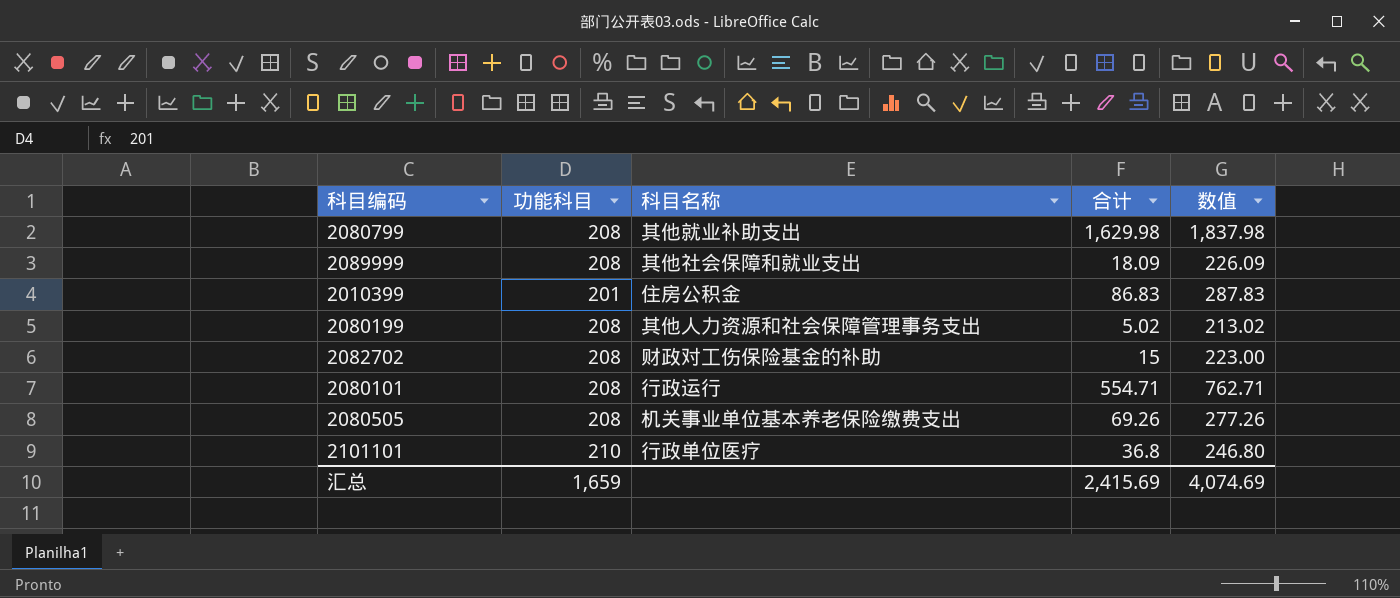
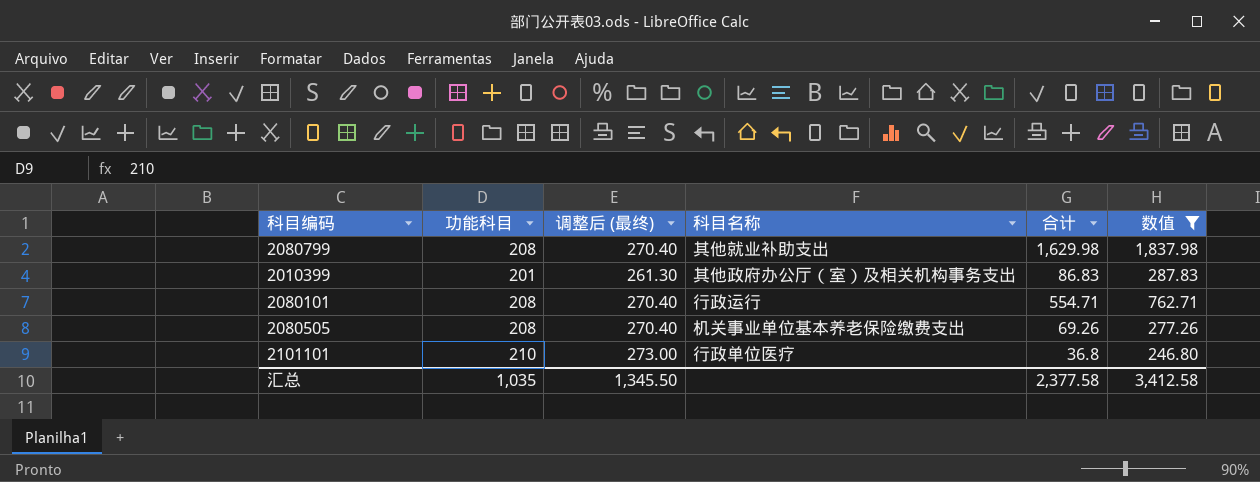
filter: none -> 数值 >= 246.80
column 调整后 (最终) | formula: none -> [功能科目] * 1.3
2010399 | 科目名称: 住房公积金 -> 其他政府办公厅（室）及相关机构事务支出
汇总 | 功能科目: 1,659 -> 1,035
汇总 | 合计: 2,415.69 -> 2,377.58
汇总 | 数值: 4,074.69 -> 3,412.58

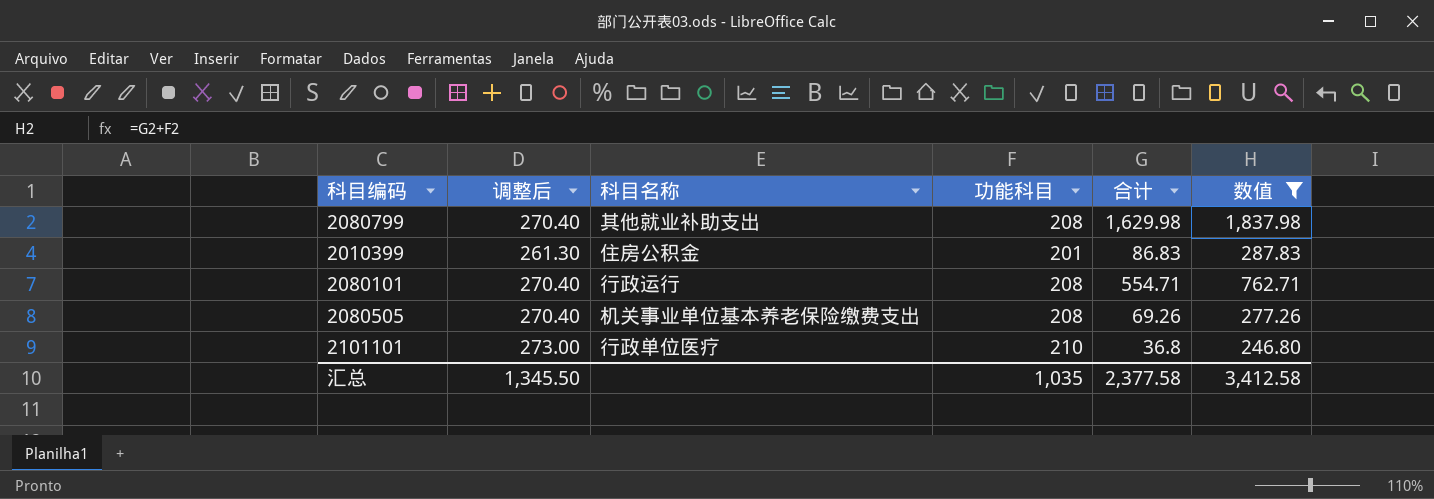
column name: 调整后 (最终) -> 调整后
column 功能科目 | position: 2 -> 4
2010399 | 科目名称: 其他政府办公厅（室）及相关机构事务支出 -> 住房公积金

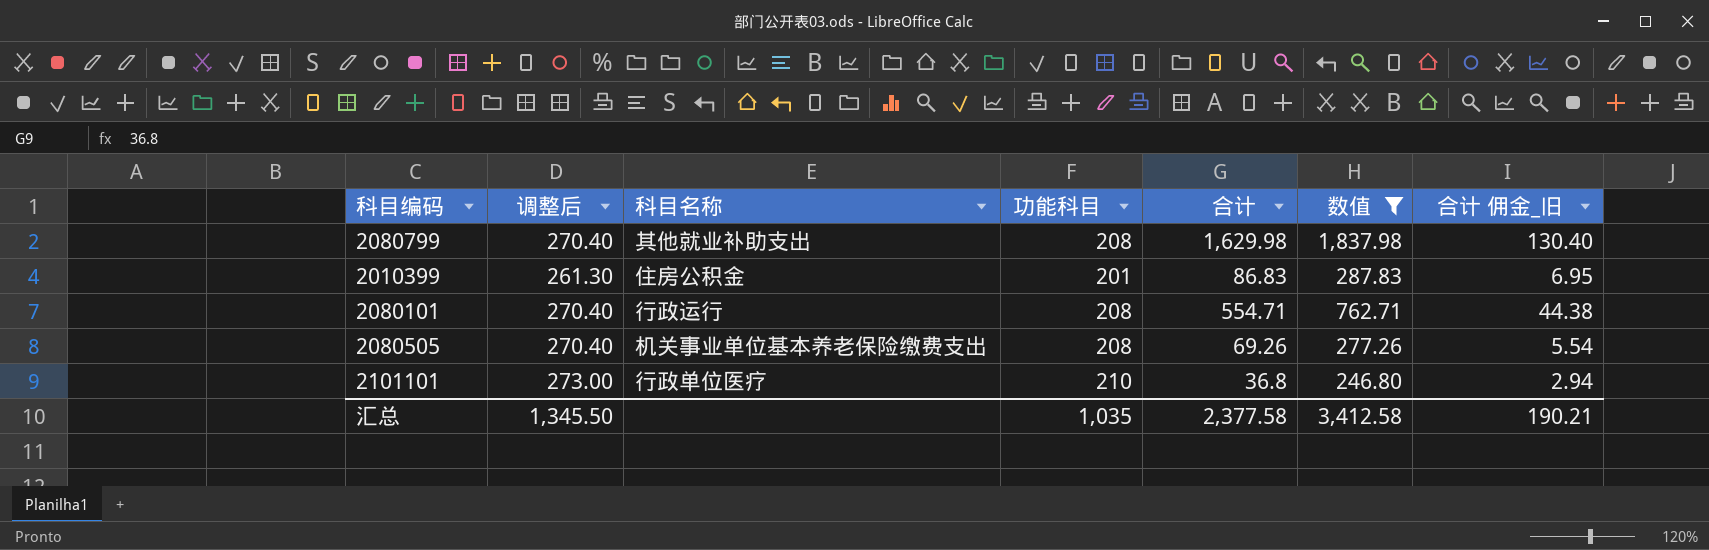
column 合计 佣金_旧 | formula: none -> [合计] * 0.08

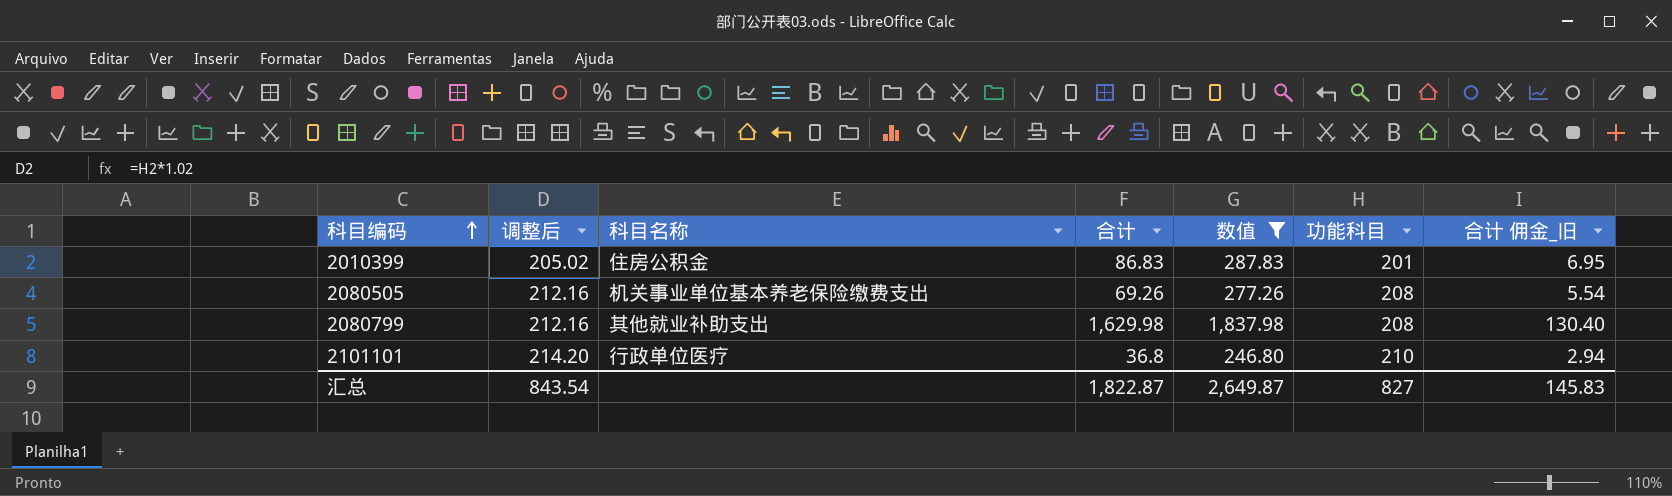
row order: none -> 科目编码 ascending
column 调整后 | formula: [功能科目] * 1.3 -> [功能科目] * 1.02
column 功能科目 | position: 4 -> 6
row 2080101: 270.40 | 行政运行 | 208 | 554.71 | 762.71 | 44.38 -> none
汇总 | 调整后: 1,345.50 -> 843.54
汇总 | 合计: 2,377.58 -> 1,822.87
汇总 | 数值: 3,412.58 -> 2,649.87
汇总 | 功能科目: 1,035 -> 827
汇总 | 合计 佣金_旧: 190.21 -> 145.83

